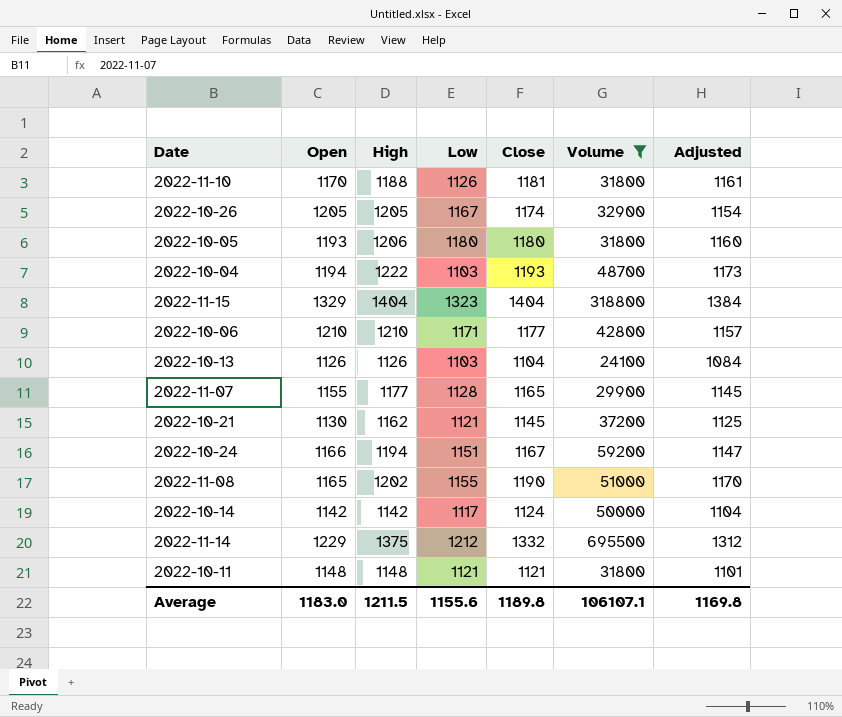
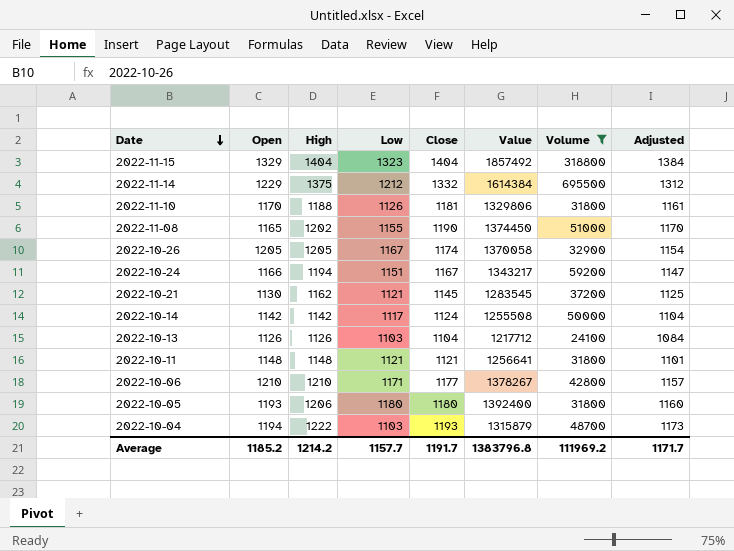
row order: none -> Date descending
column Value | formula: none -> [Low] * [Close]
row 2022-11-07: 1155 | 1177 | 1128 | 1165 | 29900 | 1145 -> none
Average | Open: 1183.0 -> 1185.2
Average | High: 1211.5 -> 1214.2
Average | Low: 1155.6 -> 1157.7
Average | Close: 1189.8 -> 1191.7
Average | Volume: 106107.1 -> 111969.2
Average | Adjusted: 1169.8 -> 1171.7

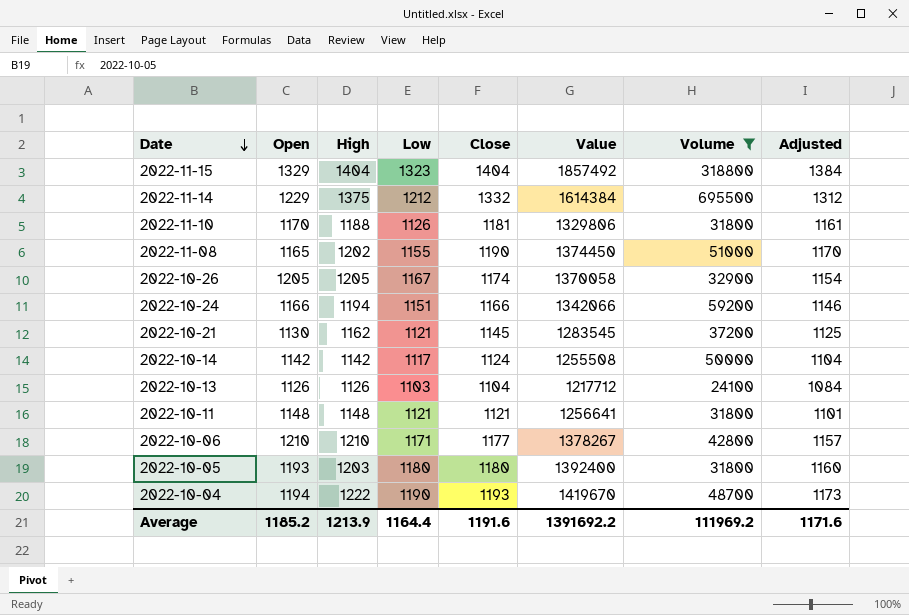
2022-10-24 | Close: 1167 -> 1166
2022-10-24 | Value: 1343217 -> 1342066
2022-10-24 | Adjusted: 1147 -> 1146
2022-10-05 | High: 1206 -> 1203
2022-10-04 | Low: 1103 -> 1190
2022-10-04 | Value: 1315879 -> 1419670
Average | High: 1214.2 -> 1213.9
Average | Low: 1157.7 -> 1164.4
Average | Close: 1191.7 -> 1191.6
Average | Value: 1383796.8 -> 1391692.2
Average | Adjusted: 1171.7 -> 1171.6

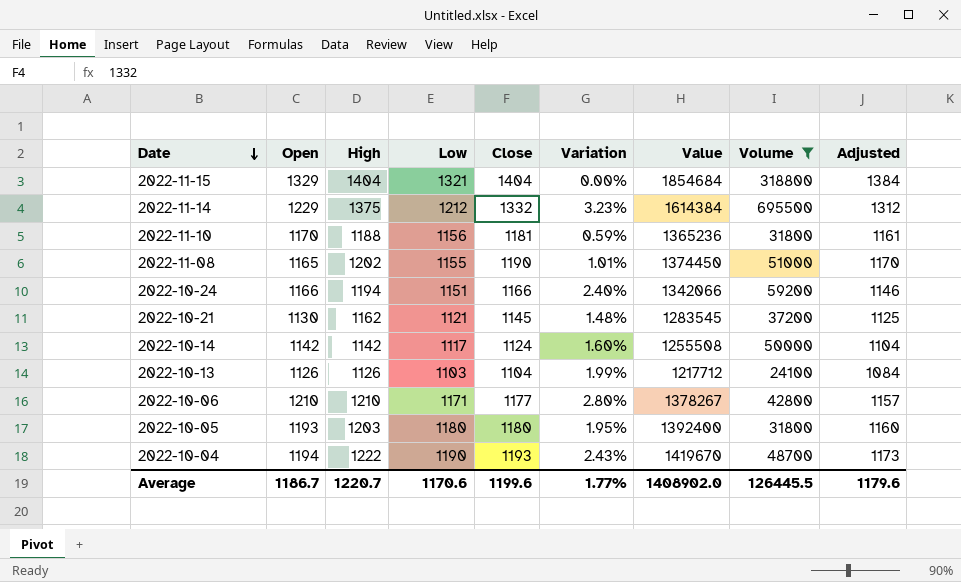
column Variation | formula: none -> ([High] - [Close]) / [Close]
row 2022-10-26: 1205 | 1205 | 1167 | 1174 | 1370058 | 32900 | 1154 -> none
row 2022-10-11: 1148 | 1148 | 1121 | 1121 | 1256641 | 31800 | 1101 -> none
2022-11-15 | Low: 1323 -> 1321
2022-11-15 | Value: 1857492 -> 1854684
2022-11-10 | Low: 1126 -> 1156
2022-11-10 | Value: 1329806 -> 1365236
Average | Open: 1185.2 -> 1186.7
Average | High: 1213.9 -> 1220.7
Average | Low: 1164.4 -> 1170.6
Average | Close: 1191.6 -> 1199.6
Average | Value: 1391692.2 -> 1408902.0
Average | Volume: 111969.2 -> 126445.5
Average | Adjusted: 1171.6 -> 1179.6

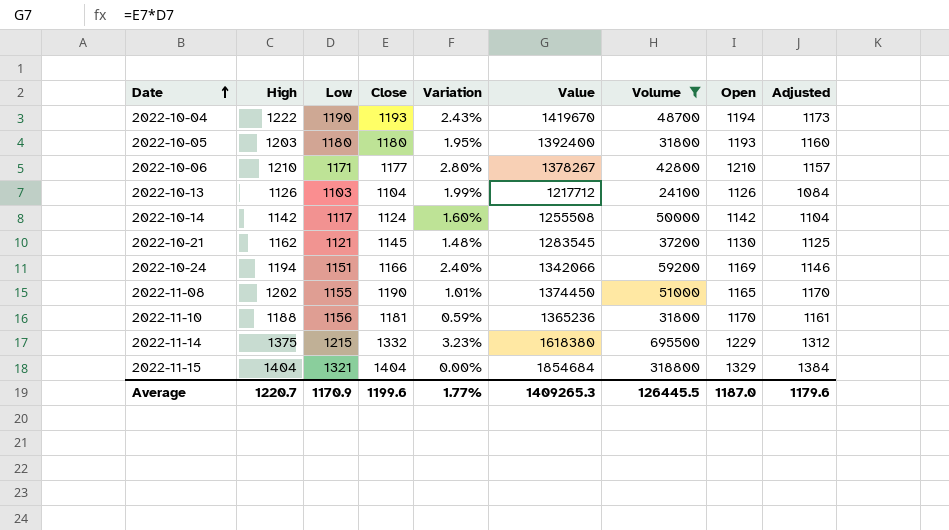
row order: Date descending -> Date ascending
column Open | position: 2 -> 8
2022-10-24 | Open: 1166 -> 1169
2022-11-14 | Low: 1212 -> 1215
2022-11-14 | Value: 1614384 -> 1618380
Average | Low: 1170.6 -> 1170.9
Average | Value: 1408902.0 -> 1409265.3
Average | Open: 1186.7 -> 1187.0

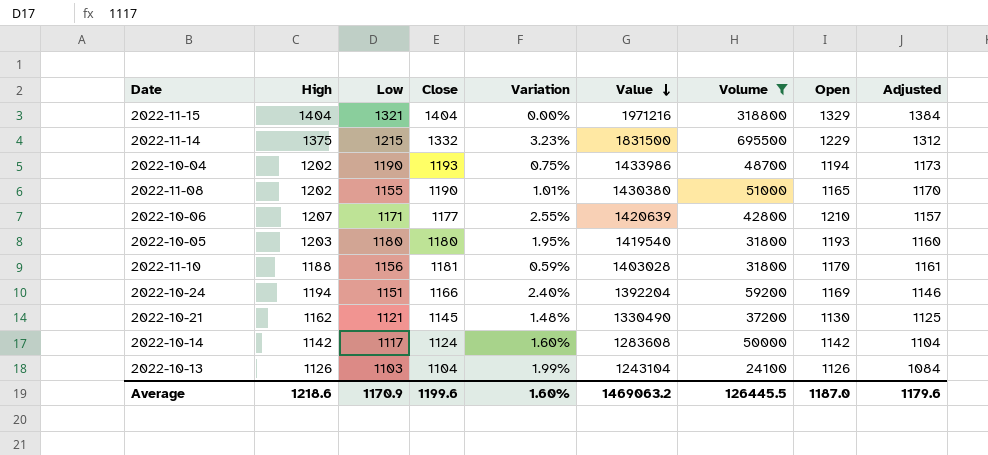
row order: Date ascending -> Value descending
column Value | formula: [Low] * [Close] -> [High] * [Close]
2022-10-04 | High: 1222 -> 1202
2022-10-04 | Variation: 2.43% -> 0.75%
2022-10-06 | High: 1210 -> 1207
2022-10-06 | Variation: 2.80% -> 2.55%
Average | High: 1220.7 -> 1218.6
Average | Variation: 1.77% -> 1.60%
Average | Value: 1409265.3 -> 1469063.2

